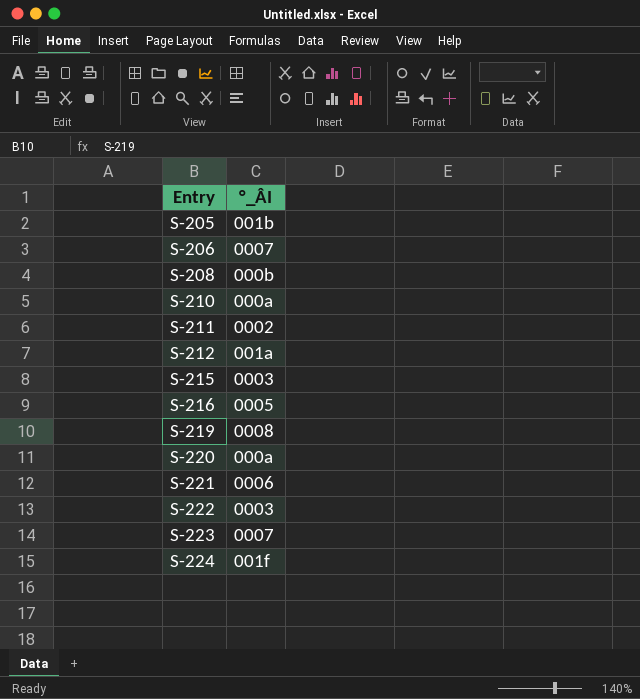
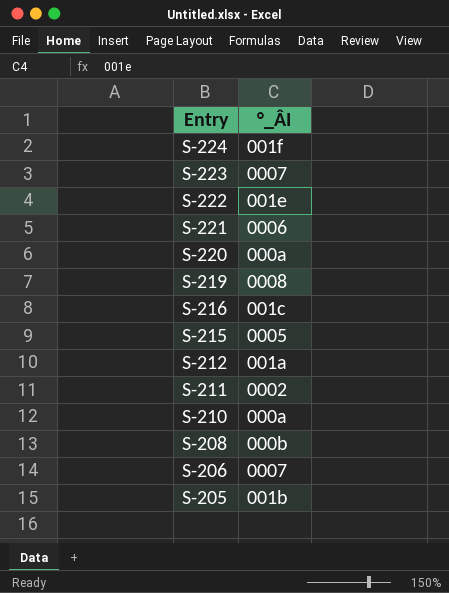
row order: Entry ascending -> Entry descending
S-222 | °_ÂI: 0003 -> 001e
S-216 | °_ÂI: 0005 -> 001c
S-215 | °_ÂI: 0003 -> 0005

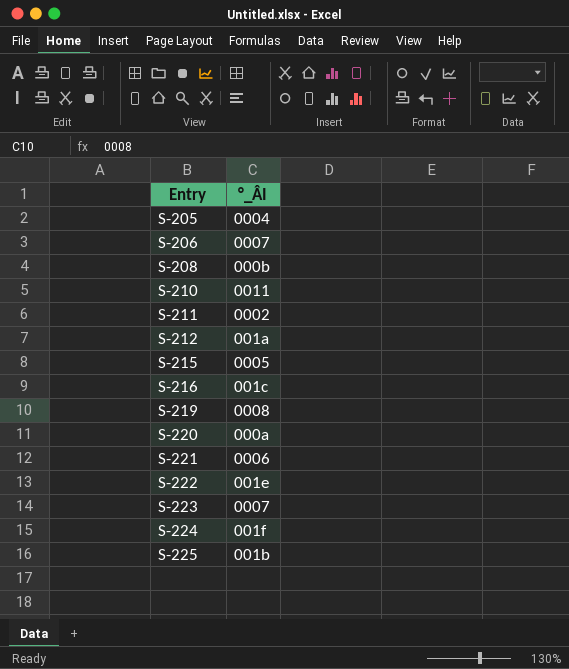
row order: Entry descending -> Entry ascending
S-205 | °_ÂI: 001b -> 0004
S-210 | °_ÂI: 000a -> 0011
row S-225: none -> 001b

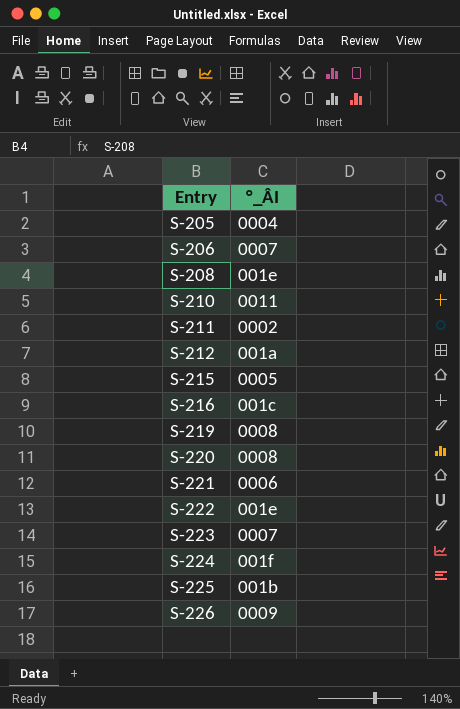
S-208 | °_ÂI: 000b -> 001e
S-220 | °_ÂI: 000a -> 0008
row S-226: none -> 0009

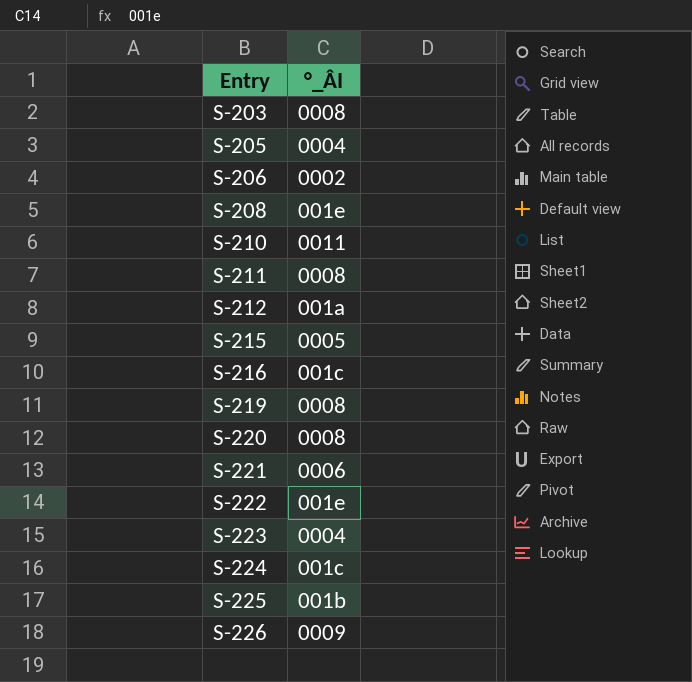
row S-203: none -> 0008
S-206 | °_ÂI: 0007 -> 0002
S-211 | °_ÂI: 0002 -> 0008
S-223 | °_ÂI: 0007 -> 0004
S-224 | °_ÂI: 001f -> 001c

